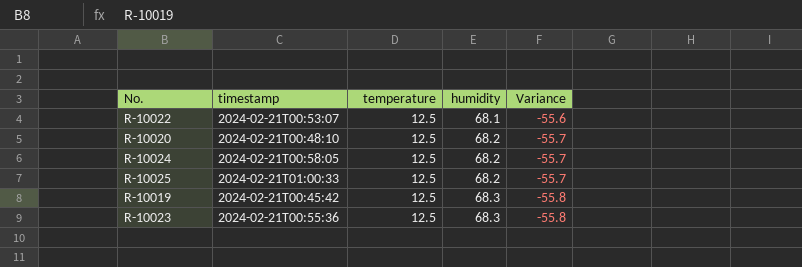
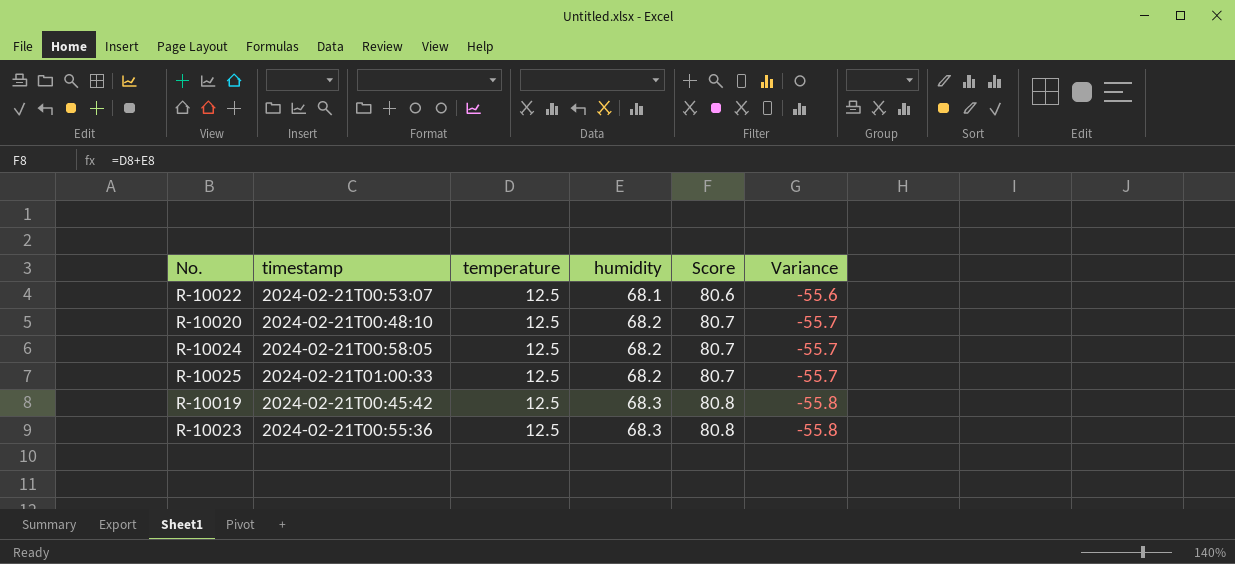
column Score | formula: none -> [temperature] + [humidity]

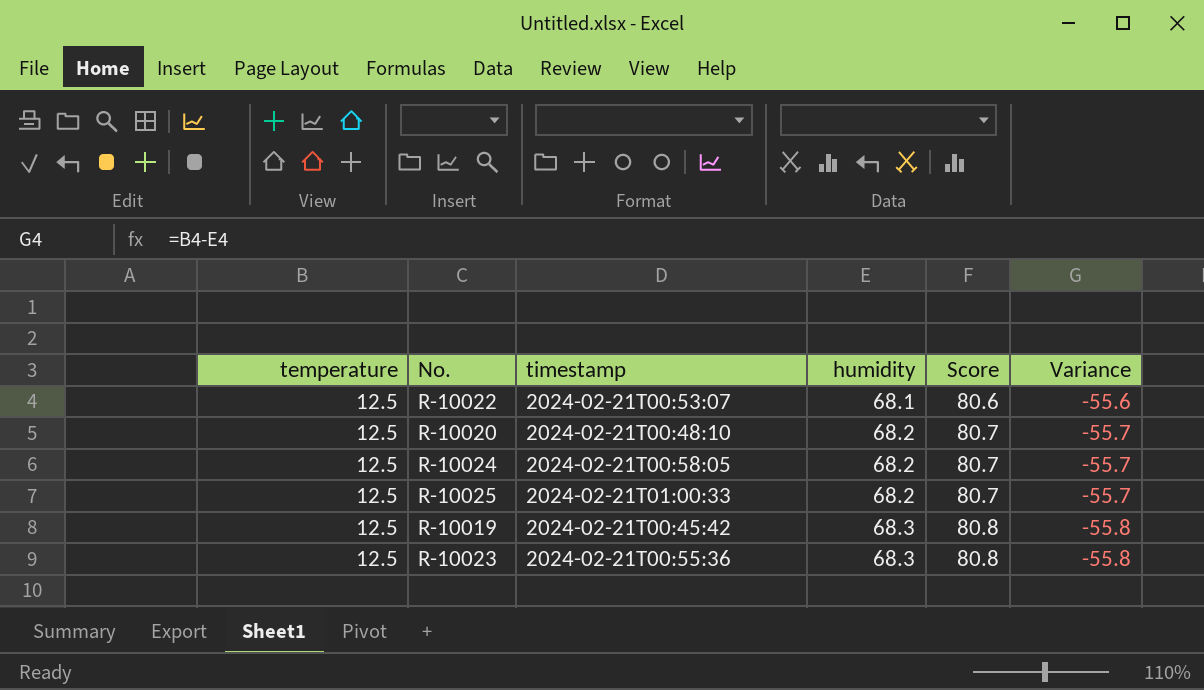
column temperature | position: 3 -> 1

